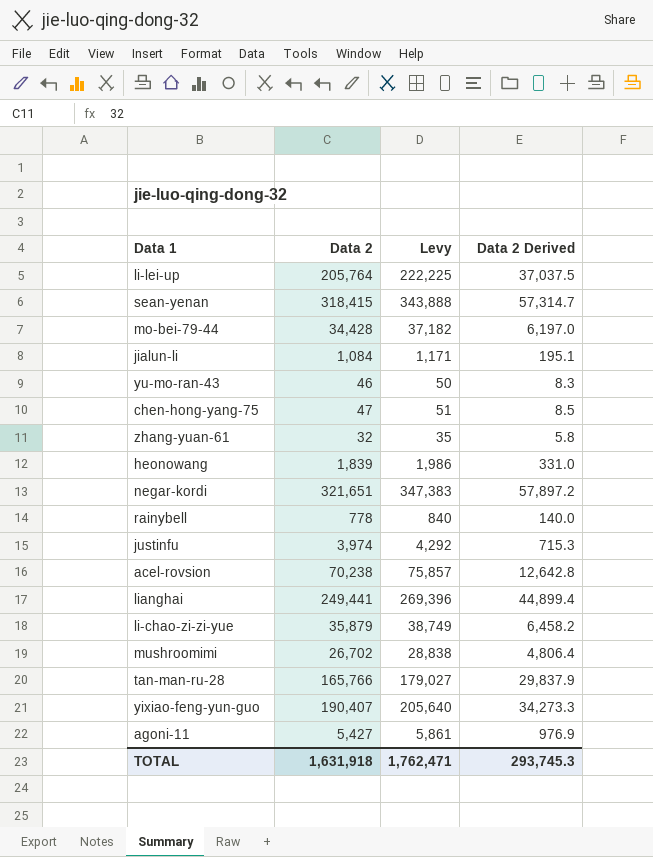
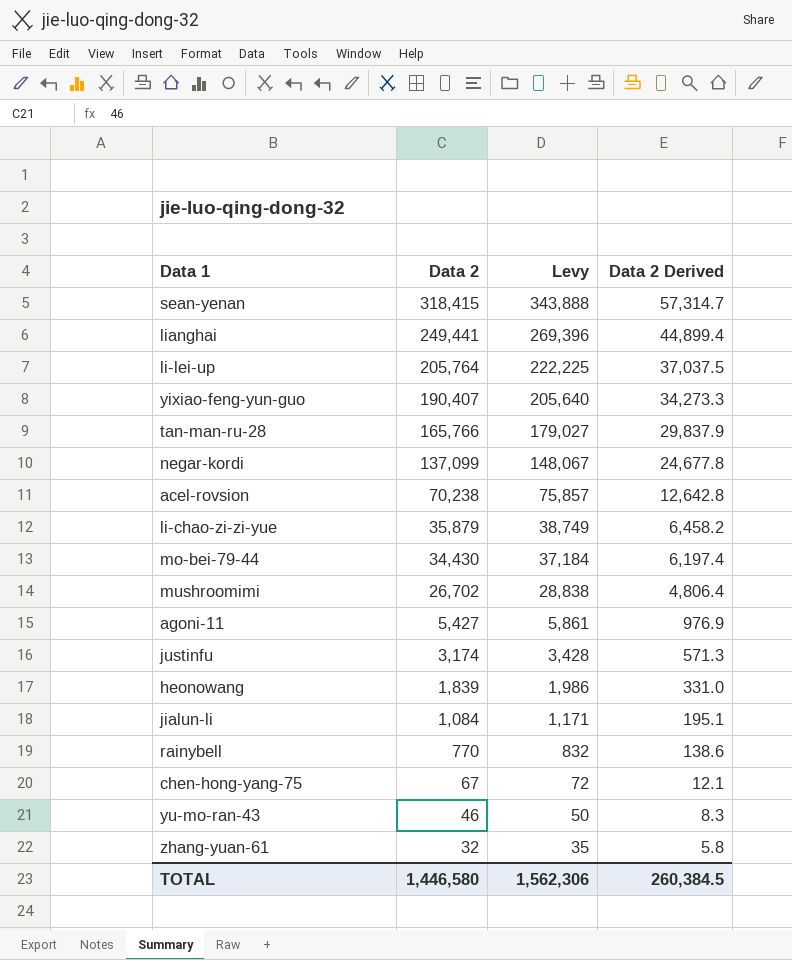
row order: none -> Data 2 descending
negar-kordi | Data 2: 321,651 -> 137,099
negar-kordi | Levy: 347,383 -> 148,067
negar-kordi | Data 2 Derived: 57,897.2 -> 24,677.8
mo-bei-79-44 | Data 2: 34,428 -> 34,430
mo-bei-79-44 | Levy: 37,182 -> 37,184
mo-bei-79-44 | Data 2 Derived: 6,197.0 -> 6,197.4
justinfu | Data 2: 3,974 -> 3,174
justinfu | Levy: 4,292 -> 3,428
justinfu | Data 2 Derived: 715.3 -> 571.3
rainybell | Data 2: 778 -> 770
rainybell | Levy: 840 -> 832
rainybell | Data 2 Derived: 140.0 -> 138.6
chen-hong-yang-75 | Data 2: 47 -> 67
chen-hong-yang-75 | Levy: 51 -> 72
chen-hong-yang-75 | Data 2 Derived: 8.5 -> 12.1
TOTAL | Data 2: 1,631,918 -> 1,446,580
TOTAL | Levy: 1,762,471 -> 1,562,306
TOTAL | Data 2 Derived: 293,745.3 -> 260,384.5

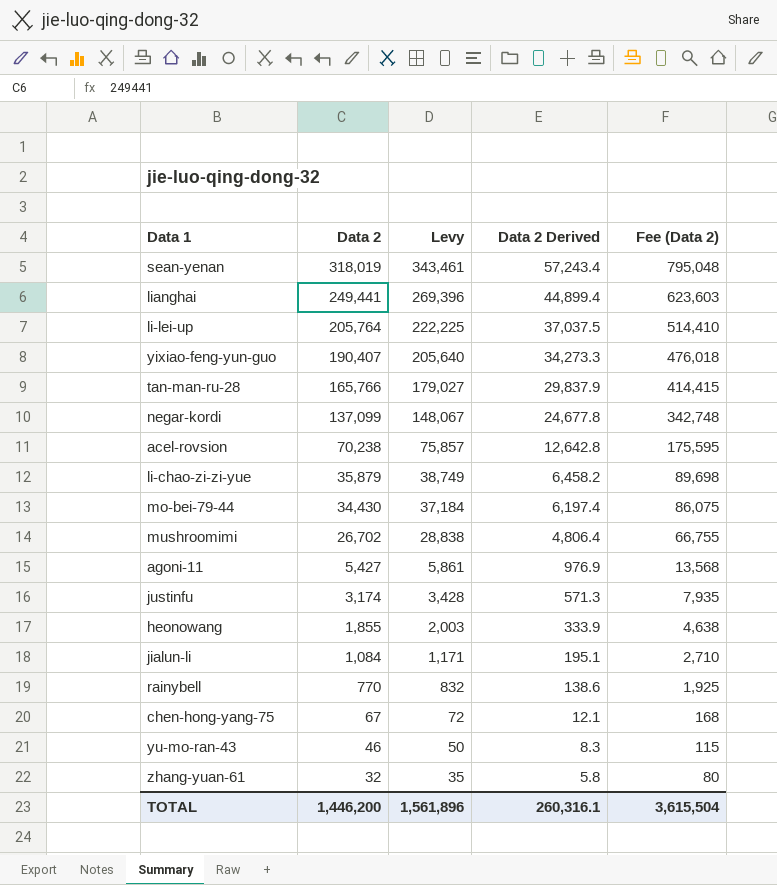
column Fee (Data 2) | formula: none -> [Data 2] * 2.5
sean-yenan | Data 2: 318,415 -> 318,019
sean-yenan | Levy: 343,888 -> 343,461
sean-yenan | Data 2 Derived: 57,314.7 -> 57,243.4
heonowang | Data 2: 1,839 -> 1,855
heonowang | Levy: 1,986 -> 2,003
heonowang | Data 2 Derived: 331.0 -> 333.9
TOTAL | Data 2: 1,446,580 -> 1,446,200
TOTAL | Levy: 1,562,306 -> 1,561,896
TOTAL | Data 2 Derived: 260,384.5 -> 260,316.1

